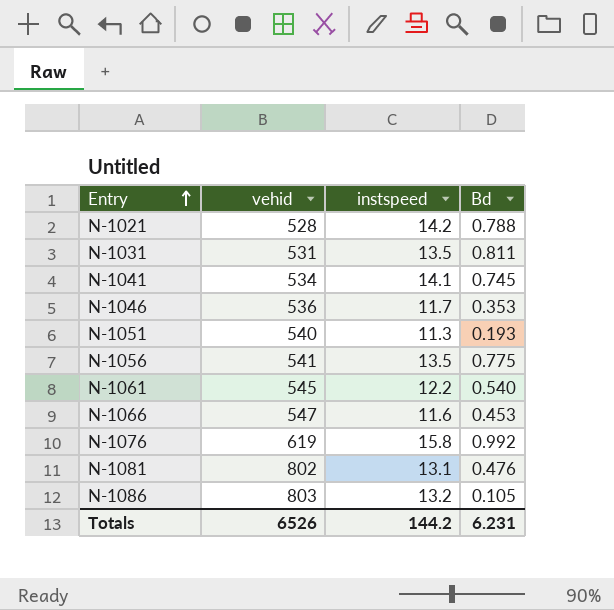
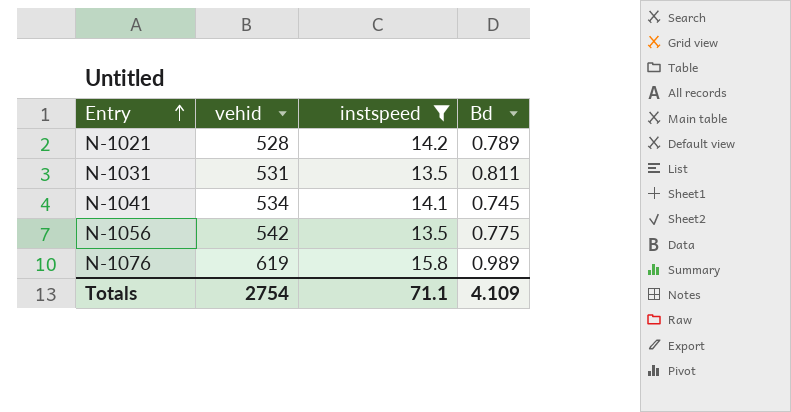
filter: none -> instspeed >= 13.5
N-1021 | Bd: 0.788 -> 0.789
N-1056 | vehid: 541 -> 542
N-1076 | Bd: 0.992 -> 0.989
Totals | vehid: 6526 -> 2754
Totals | instspeed: 144.2 -> 71.1
Totals | Bd: 6.231 -> 4.109

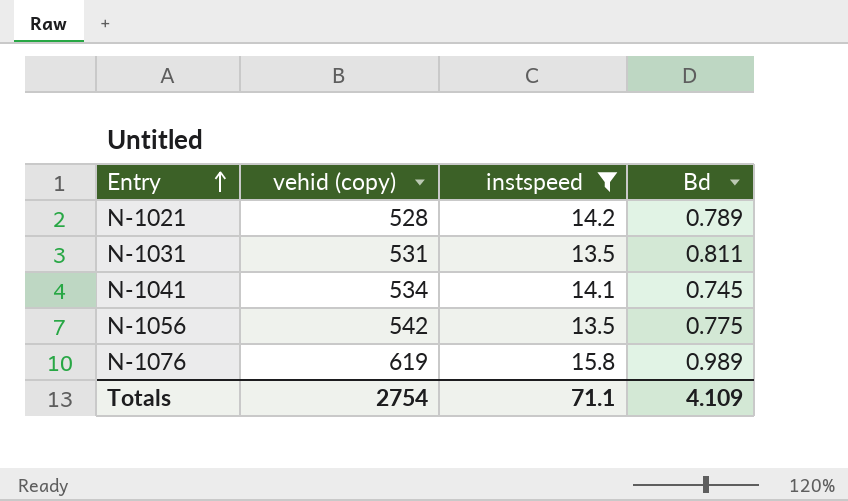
column name: vehid -> vehid (copy)

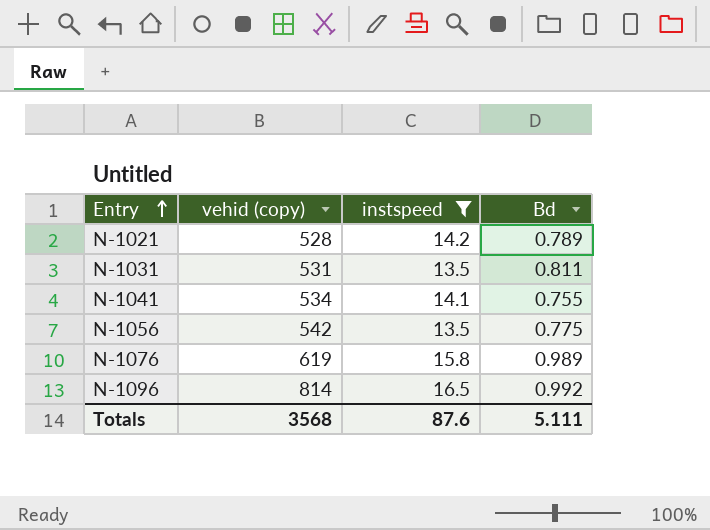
N-1041 | Bd: 0.745 -> 0.755
row N-1096: none -> 814 | 16.5 | 0.992
Totals | vehid (copy): 2754 -> 3568
Totals | instspeed: 71.1 -> 87.6
Totals | Bd: 4.109 -> 5.111

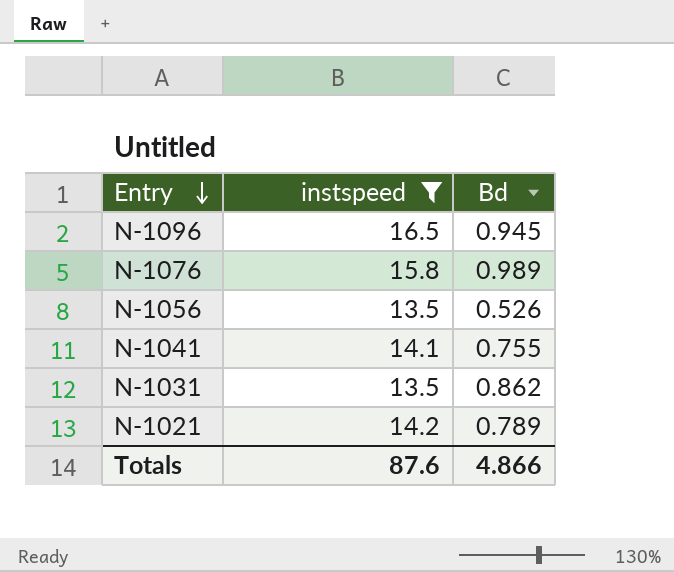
row order: Entry ascending -> Entry descending
column vehid (copy) | position: 2 -> none
N-1096 | Bd: 0.992 -> 0.945
N-1056 | Bd: 0.775 -> 0.526
N-1031 | Bd: 0.811 -> 0.862
Totals | Bd: 5.111 -> 4.866

